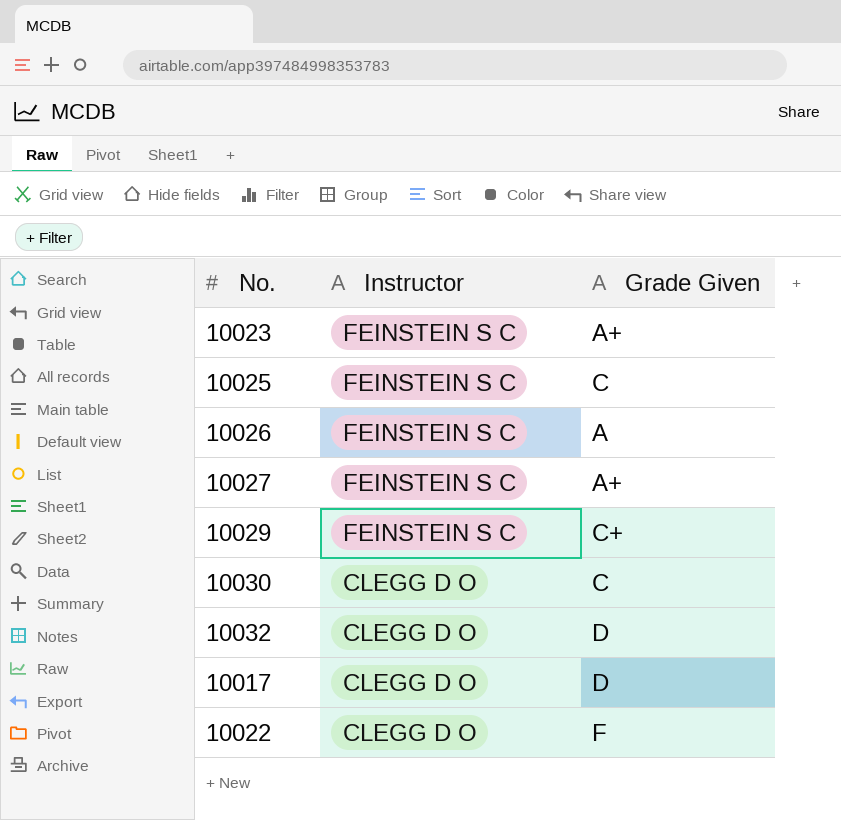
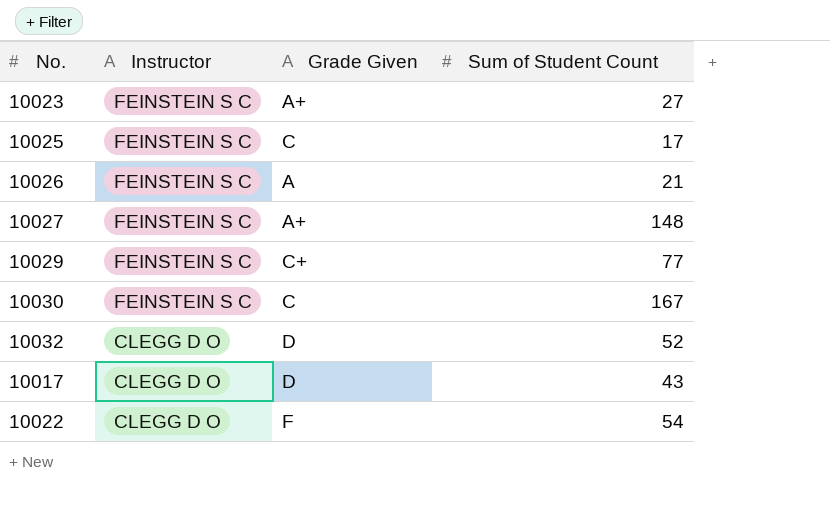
column Sum of Student Count | position: none -> 4
10030 | Instructor: CLEGG D O -> FEINSTEIN S C

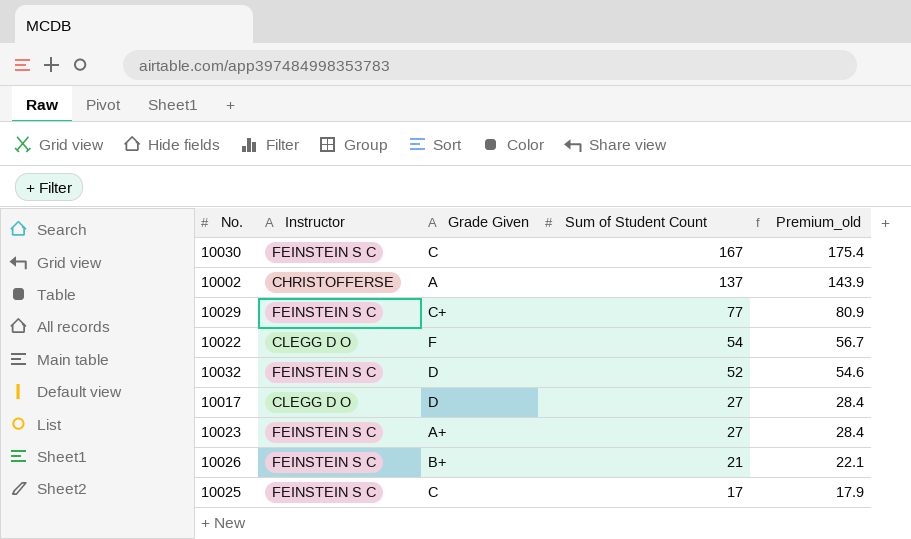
row order: Instructor descending -> Sum of Student Count descending
column Premium_old | formula: none -> [Sum of Student Count] * 1.05
row 10027: FEINSTEIN S C | A+ | 148 -> none
row 10002: none -> CHRISTOFFERSE | A | 137 | 143.9
10032 | Instructor: CLEGG D O -> FEINSTEIN S C
10017 | Sum of Student Count: 43 -> 27
10026 | Grade Given: A -> B+

